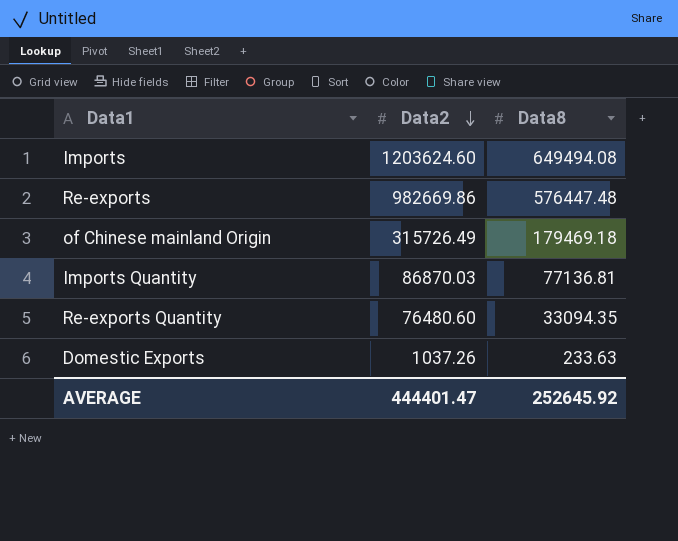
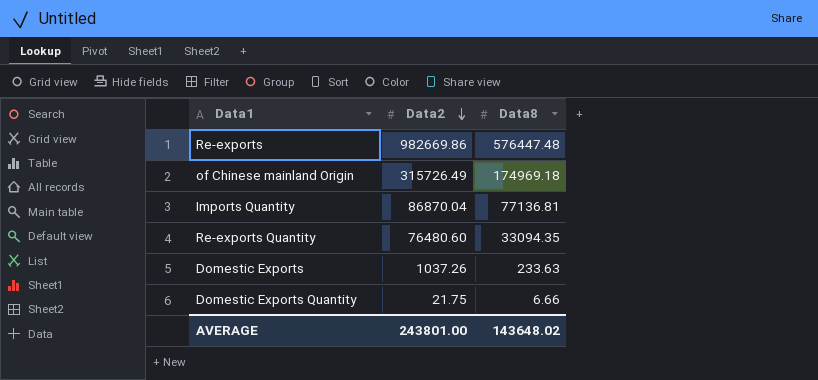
row Imports: 1203624.60 | 649494.08 -> none
of Chinese mainland Origin | Data8: 179469.18 -> 174969.18
Imports Quantity | Data2: 86870.03 -> 86870.04
row Domestic Exports Quantity: none -> 21.75 | 6.66
AVERAGE | Data2: 444401.47 -> 243801.00
AVERAGE | Data8: 252645.92 -> 143648.02

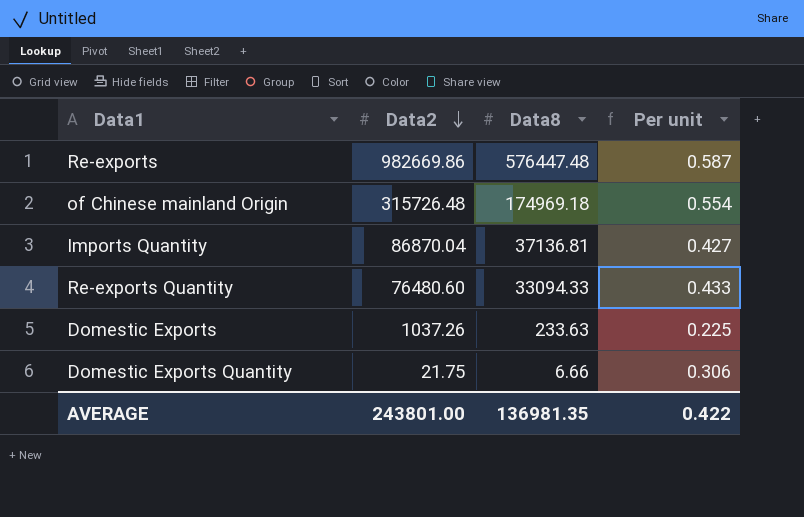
column Per unit | formula: none -> [Data8] / [Data2]
of Chinese mainland Origin | Data2: 315726.49 -> 315726.48
Imports Quantity | Data8: 77136.81 -> 37136.81
Re-exports Quantity | Data8: 33094.35 -> 33094.33
AVERAGE | Data8: 143648.02 -> 136981.35

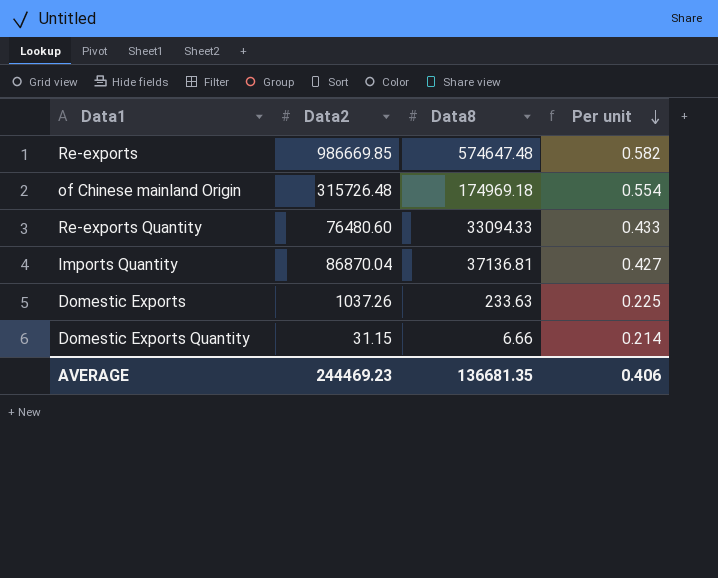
row order: Data2 descending -> Per unit descending
Re-exports | Data2: 982669.86 -> 986669.85
Re-exports | Data8: 576447.48 -> 574647.48
Re-exports | Per unit: 0.587 -> 0.582
Domestic Exports Quantity | Data2: 21.75 -> 31.15
Domestic Exports Quantity | Per unit: 0.306 -> 0.214
AVERAGE | Data2: 243801.00 -> 244469.23
AVERAGE | Data8: 136981.35 -> 136681.35
AVERAGE | Per unit: 0.422 -> 0.406

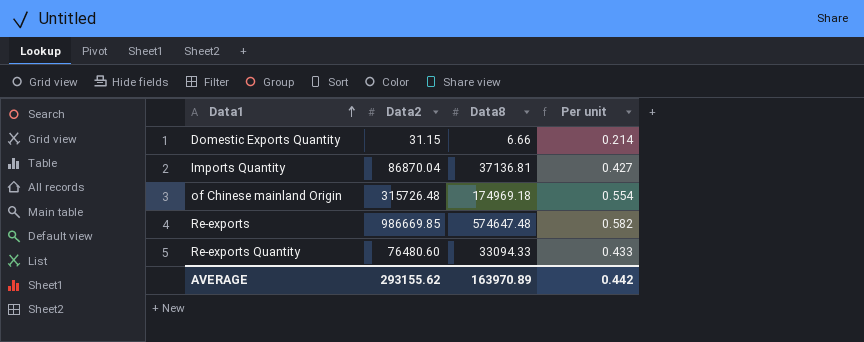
row order: Per unit descending -> Data1 ascending
row Domestic Exports: 1037.26 | 233.63 | 0.225 -> none
AVERAGE | Data2: 244469.23 -> 293155.62
AVERAGE | Data8: 136681.35 -> 163970.89
AVERAGE | Per unit: 0.406 -> 0.442

